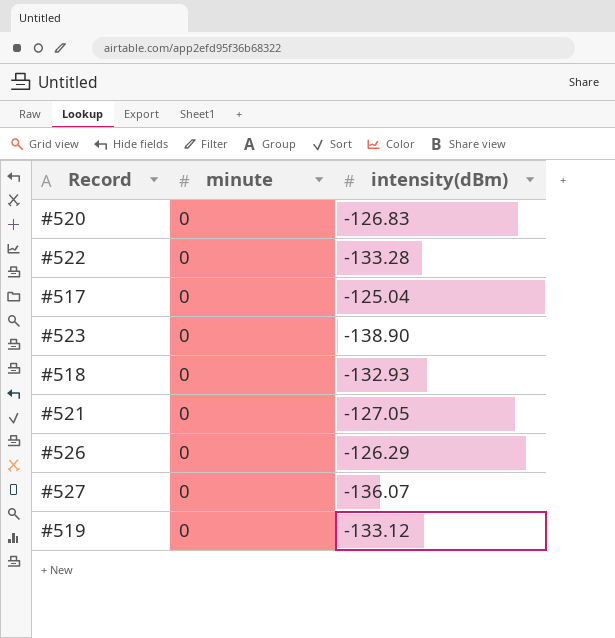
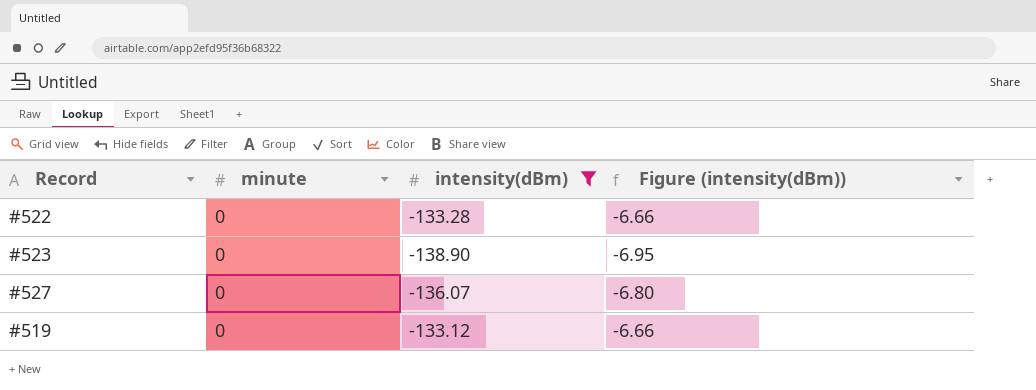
filter: none -> intensity(dBm) <= -133.12
column Figure (intensity(dBm)) | formula: none -> [intensity(dBm)] * 0.05

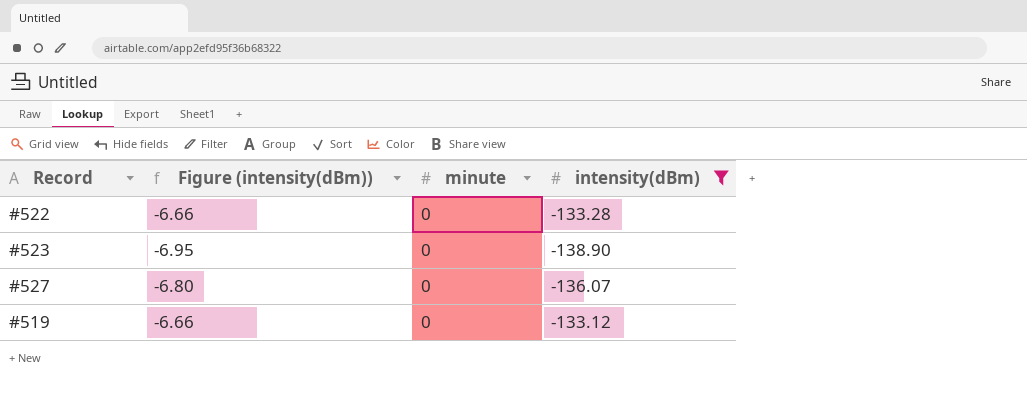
column Figure (intensity(dBm)) | position: 4 -> 2

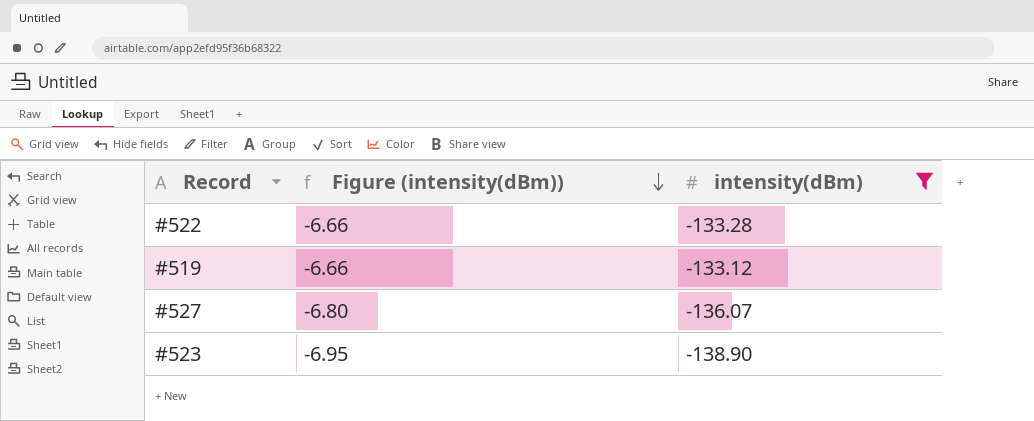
row order: none -> Figure (intensity(dBm)) descending
column minute | position: 3 -> none

